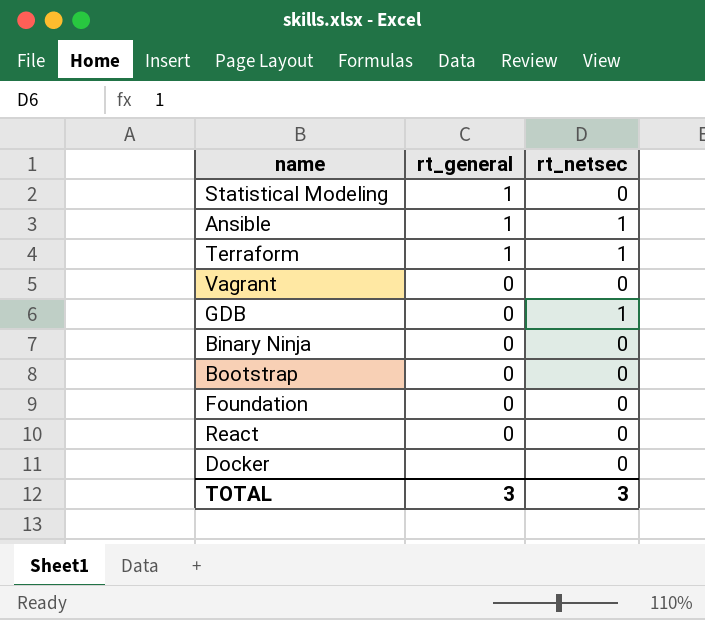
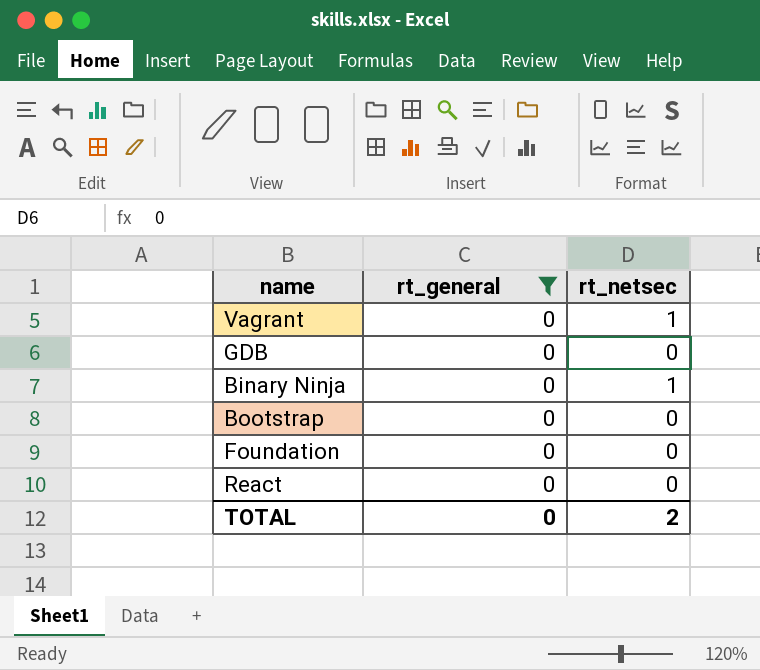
filter: none -> rt_general = 0
Vagrant | rt_netsec: 0 -> 1
GDB | rt_netsec: 1 -> 0
Binary Ninja | rt_netsec: 0 -> 1
TOTAL | rt_general: 3 -> 0
TOTAL | rt_netsec: 3 -> 2

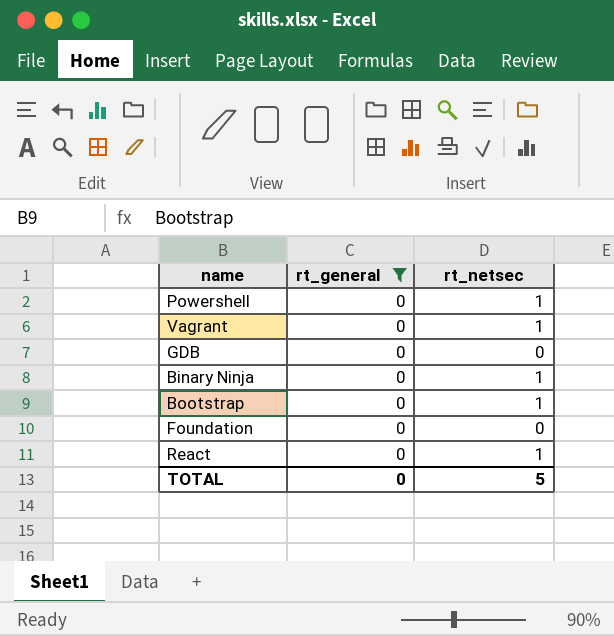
row Powershell: none -> 0 | 1
Bootstrap | rt_netsec: 0 -> 1
React | rt_netsec: 0 -> 1
TOTAL | rt_netsec: 2 -> 5

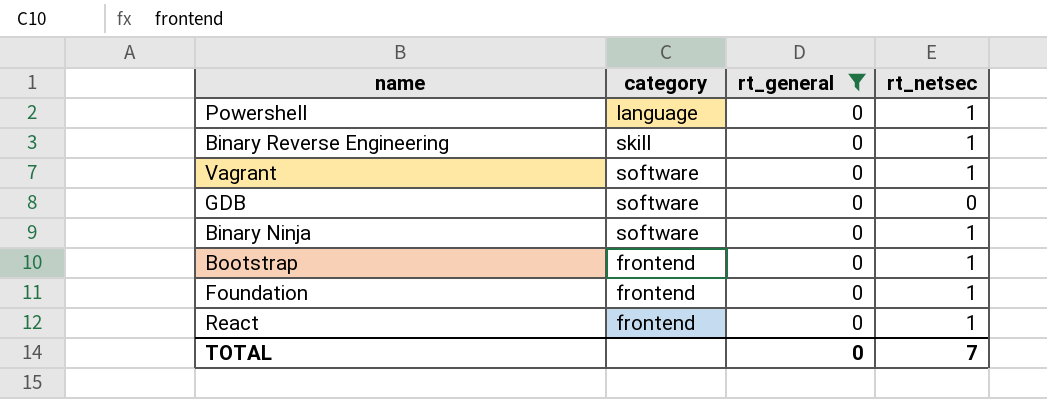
column category | position: none -> 2
row Binary Reverse Engineering: none -> skill | 0 | 1
Foundation | rt_netsec: 0 -> 1
TOTAL | rt_netsec: 5 -> 7

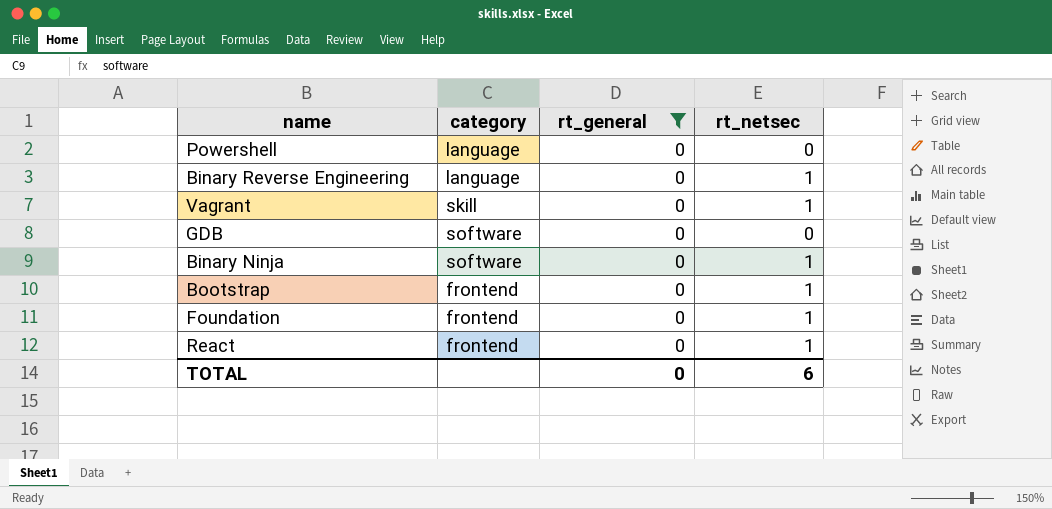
Powershell | rt_netsec: 1 -> 0
Binary Reverse Engineering | category: skill -> language
Vagrant | category: software -> skill
TOTAL | rt_netsec: 7 -> 6

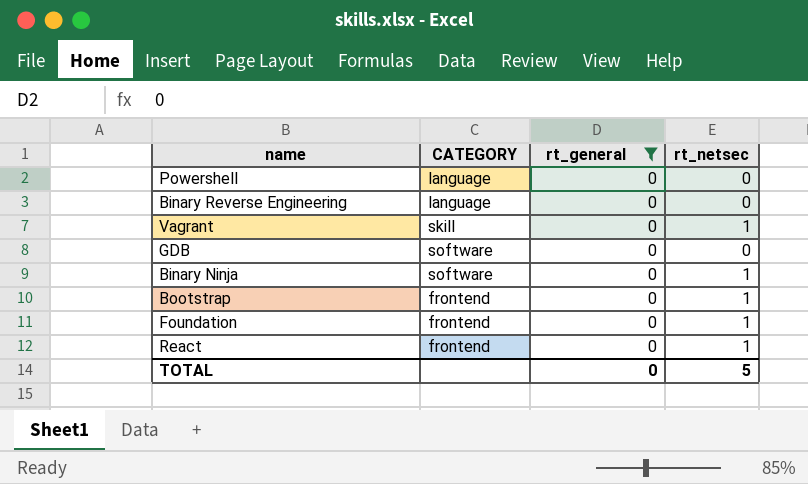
column name: category -> CATEGORY
Binary Reverse Engineering | rt_netsec: 1 -> 0
TOTAL | rt_netsec: 6 -> 5

